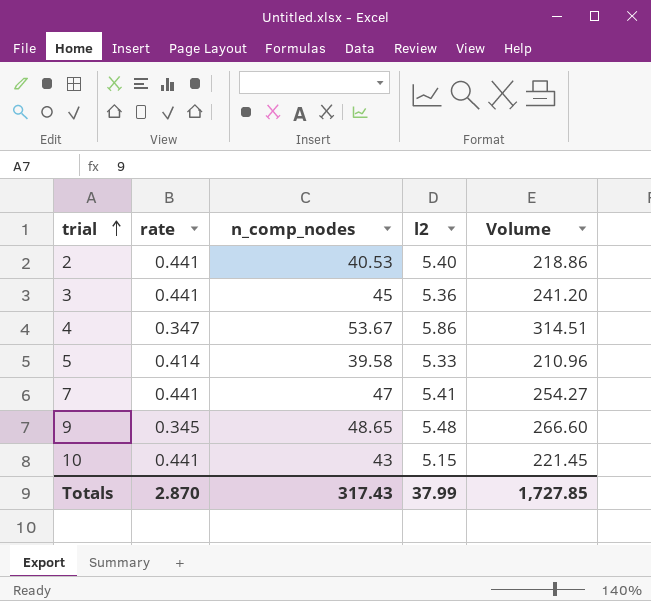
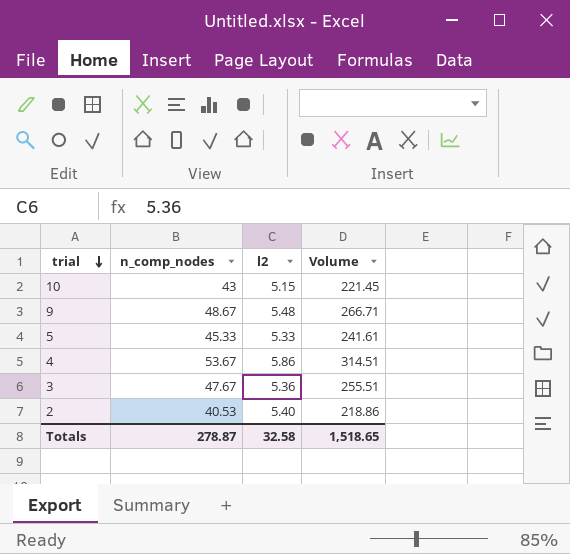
row order: trial ascending -> trial descending
column rate | position: 2 -> none
row 7: 0.441 | 47 | 5.41 | 254.27 -> none
9 | n_comp_nodes: 48.65 -> 48.67
9 | Volume: 266.60 -> 266.71
5 | n_comp_nodes: 39.58 -> 45.33
5 | Volume: 210.96 -> 241.61
3 | n_comp_nodes: 45 -> 47.67
3 | Volume: 241.20 -> 255.51
Totals | n_comp_nodes: 317.43 -> 278.87
Totals | l2: 37.99 -> 32.58
Totals | Volume: 1,727.85 -> 1,518.65

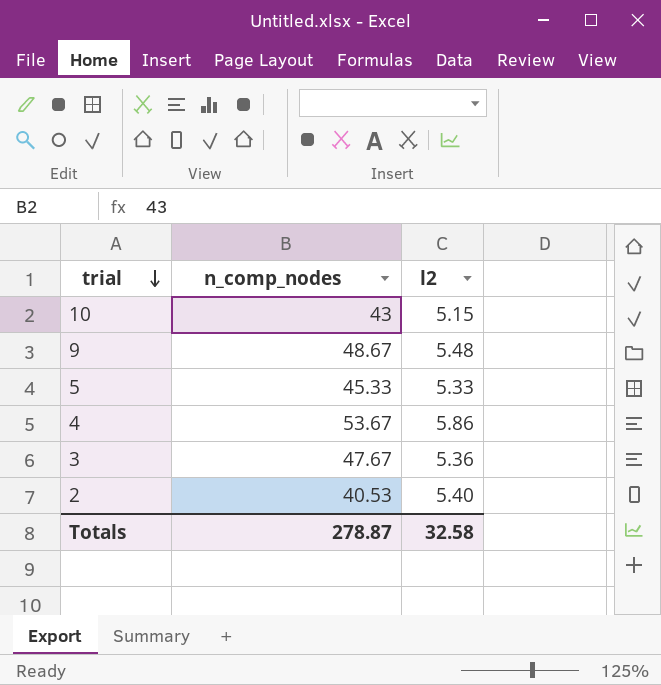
column Volume | formula: [n_comp_nodes] * [l2] -> none

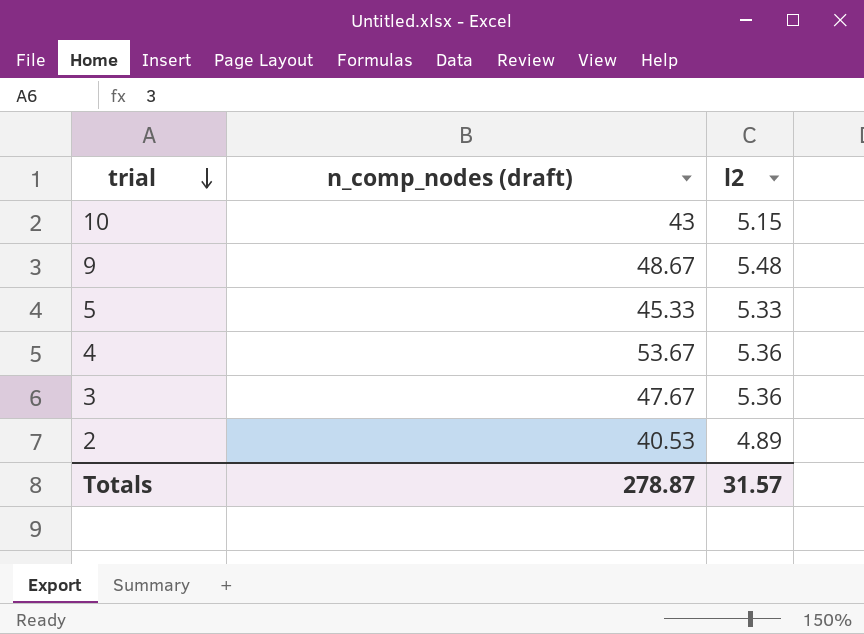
column name: n_comp_nodes -> n_comp_nodes (draft)
4 | l2: 5.86 -> 5.36
2 | l2: 5.40 -> 4.89
Totals | l2: 32.58 -> 31.57

